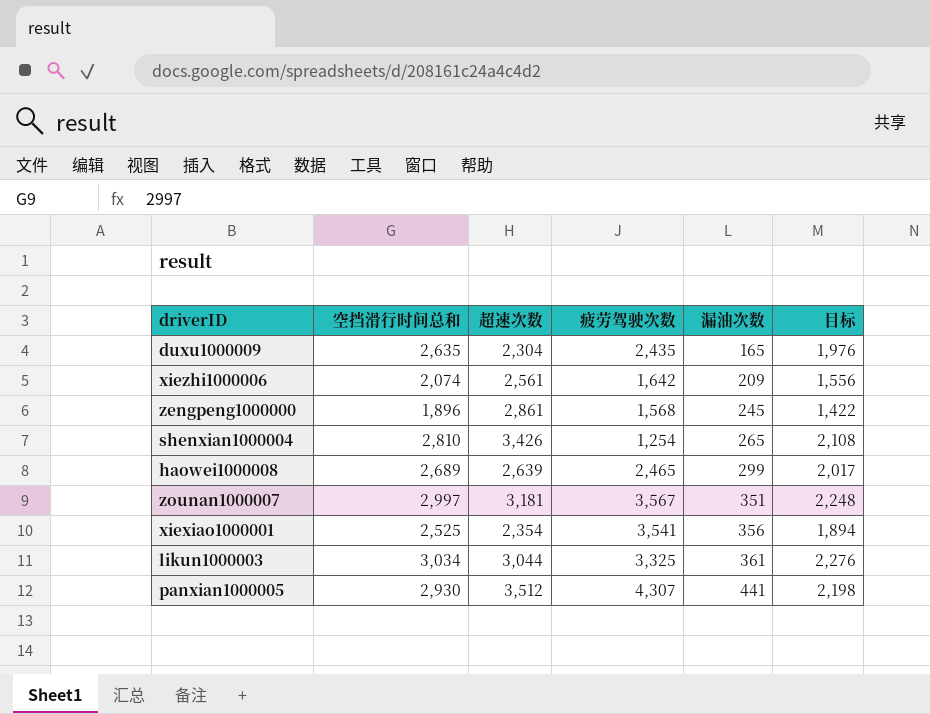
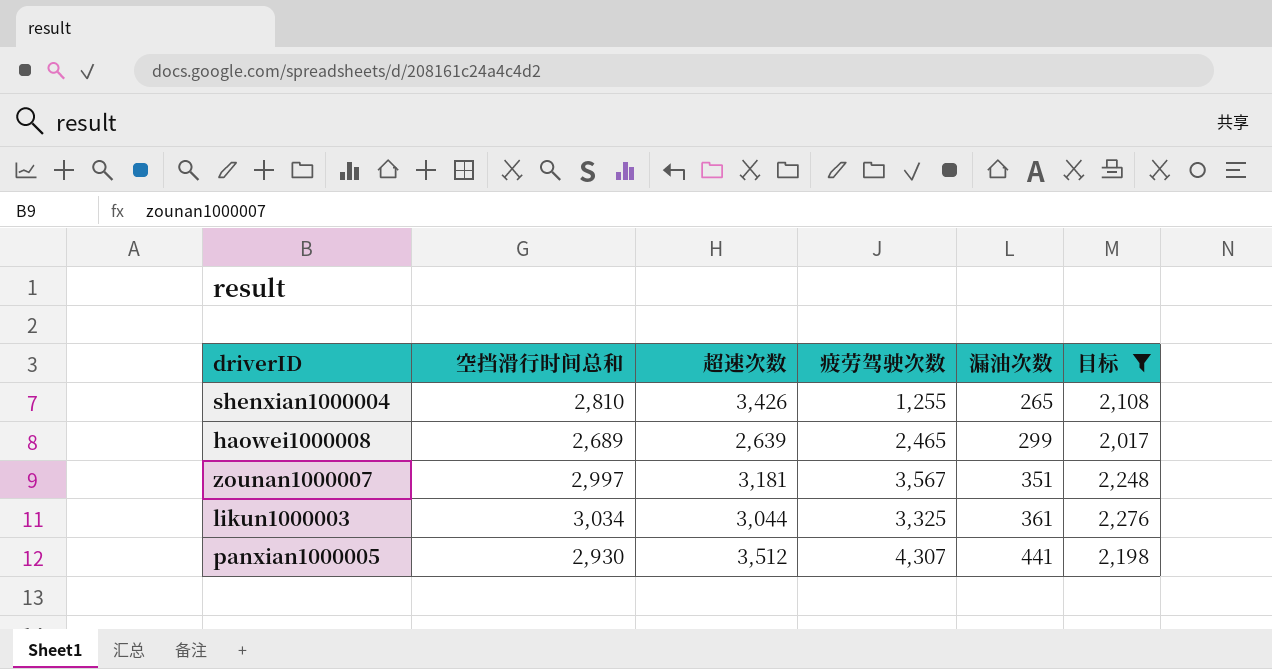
filter: none -> 目标 >= 2,017
shenxian1000004 | 疲劳驾驶次数: 1,254 -> 1,255

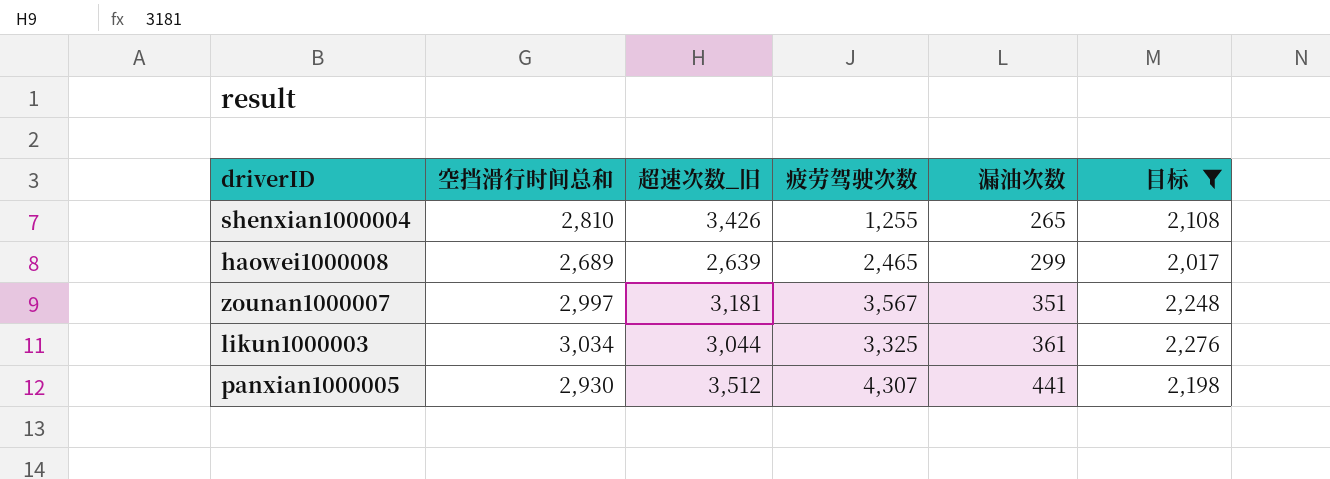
column name: 超速次数 -> 超速次数_旧

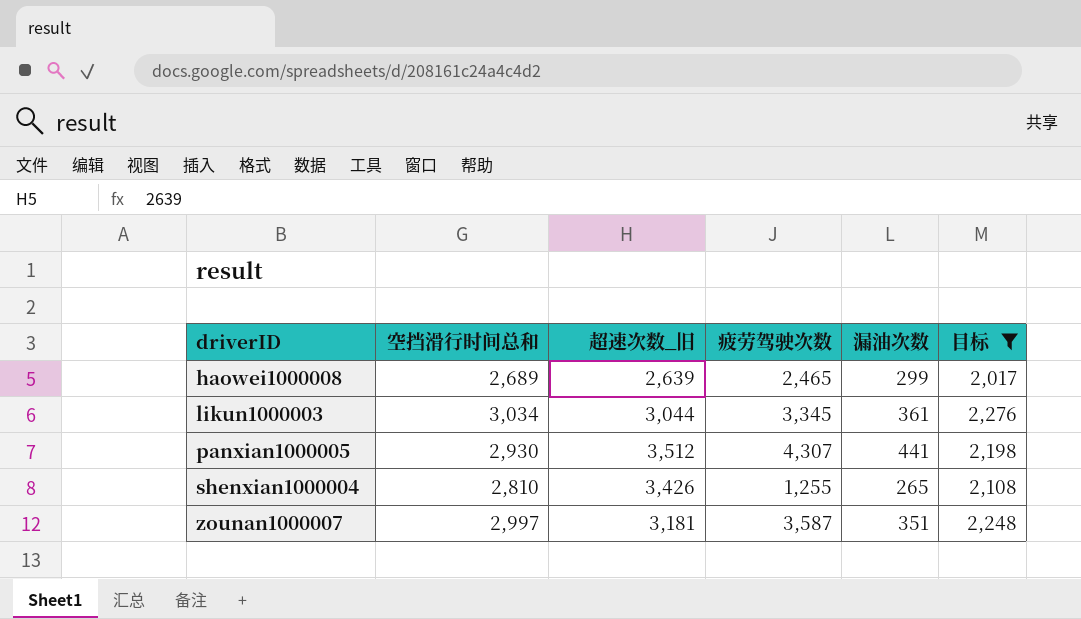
row order: 漏油次数 ascending -> driverID ascending
likun1000003 | 疲劳驾驶次数: 3,325 -> 3,345
zounan1000007 | 疲劳驾驶次数: 3,567 -> 3,587

